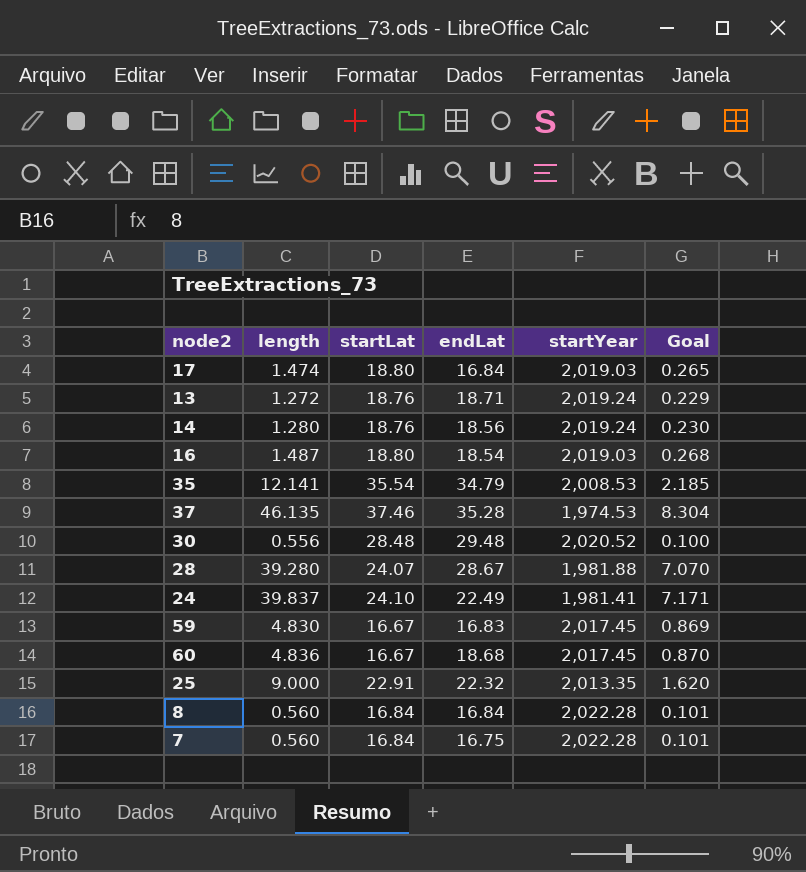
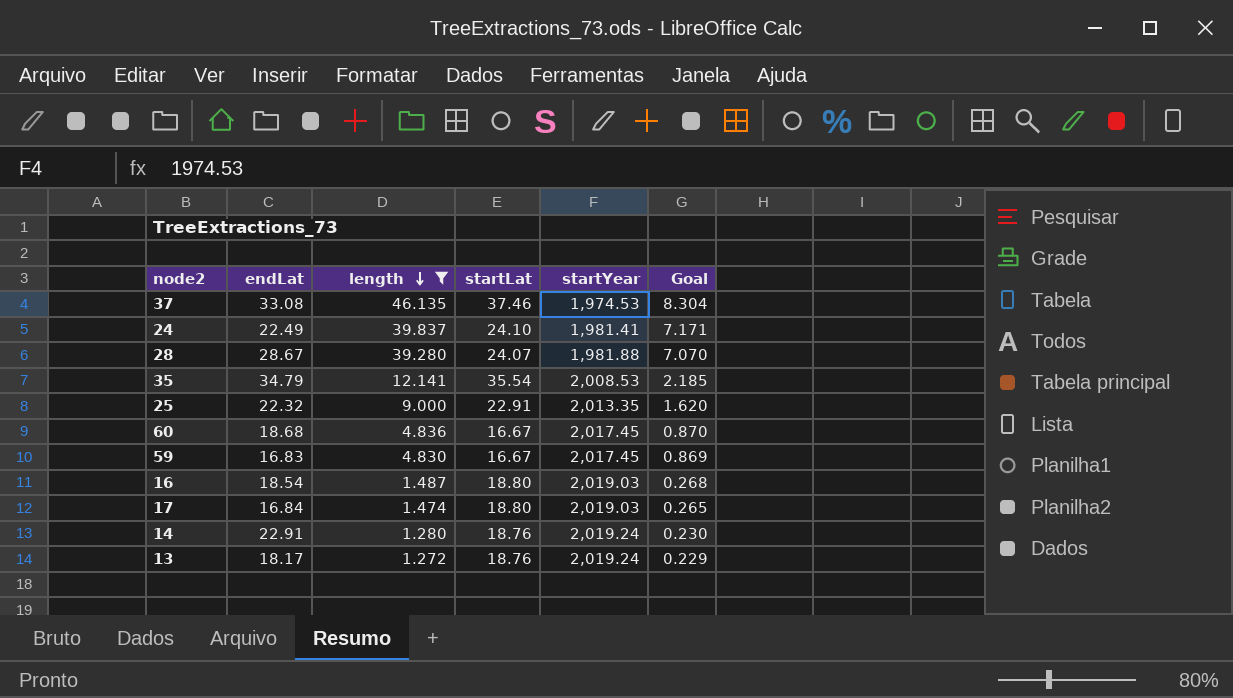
filter: none -> length >= 1.272
row order: none -> length descending
column endLat | position: 4 -> 2
37 | endLat: 35.28 -> 33.08
14 | endLat: 18.56 -> 22.91
13 | endLat: 18.71 -> 18.17

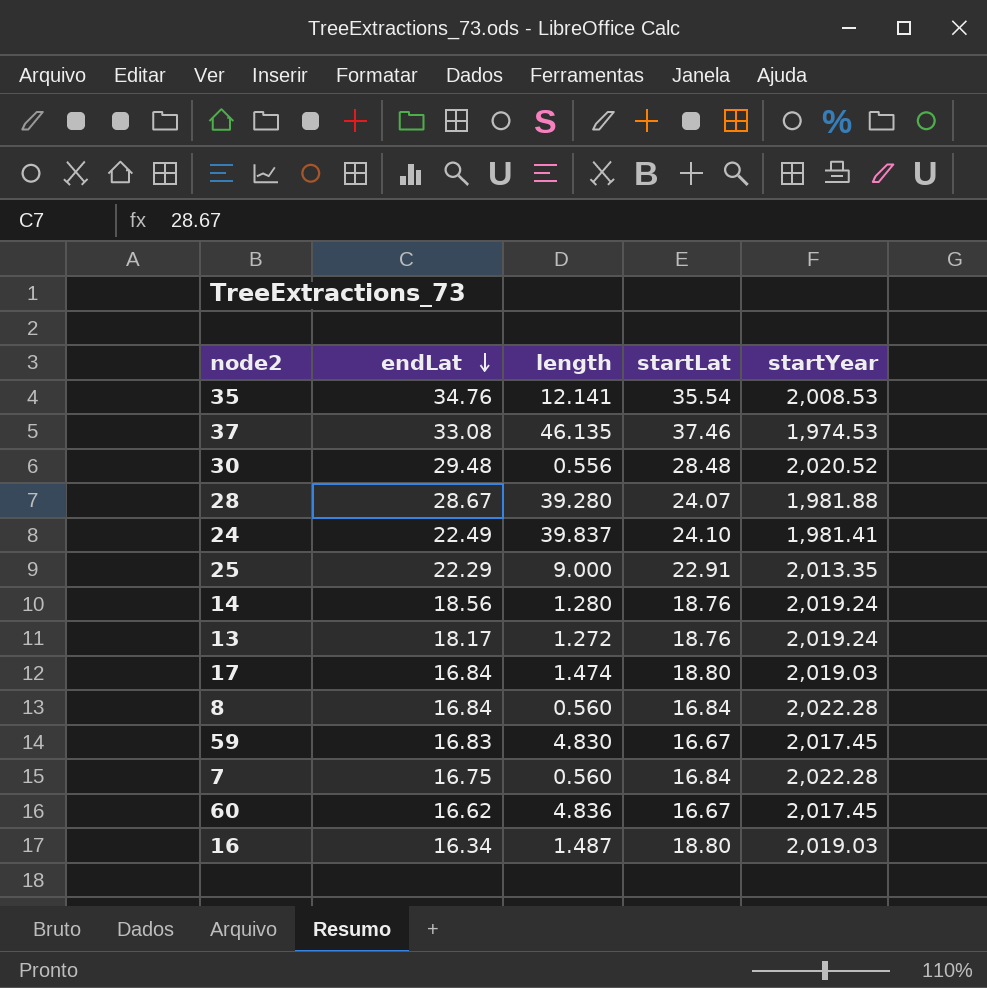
filter: length >= 1.272 -> none
row order: length descending -> endLat descending
column Goal | formula: [length] * 0.18 -> none
35 | endLat: 34.79 -> 34.76
25 | endLat: 22.32 -> 22.29
14 | endLat: 22.91 -> 18.56
60 | endLat: 18.68 -> 16.62
16 | endLat: 18.54 -> 16.34

